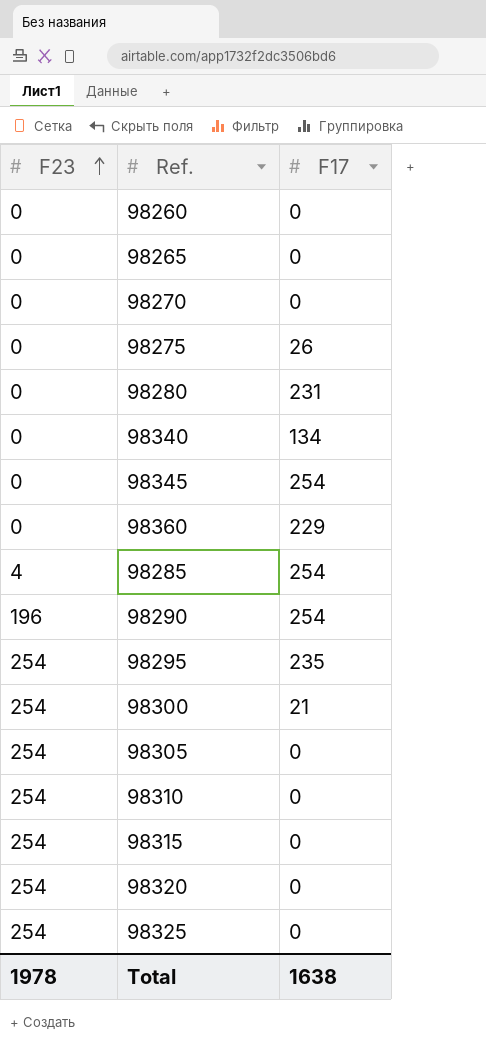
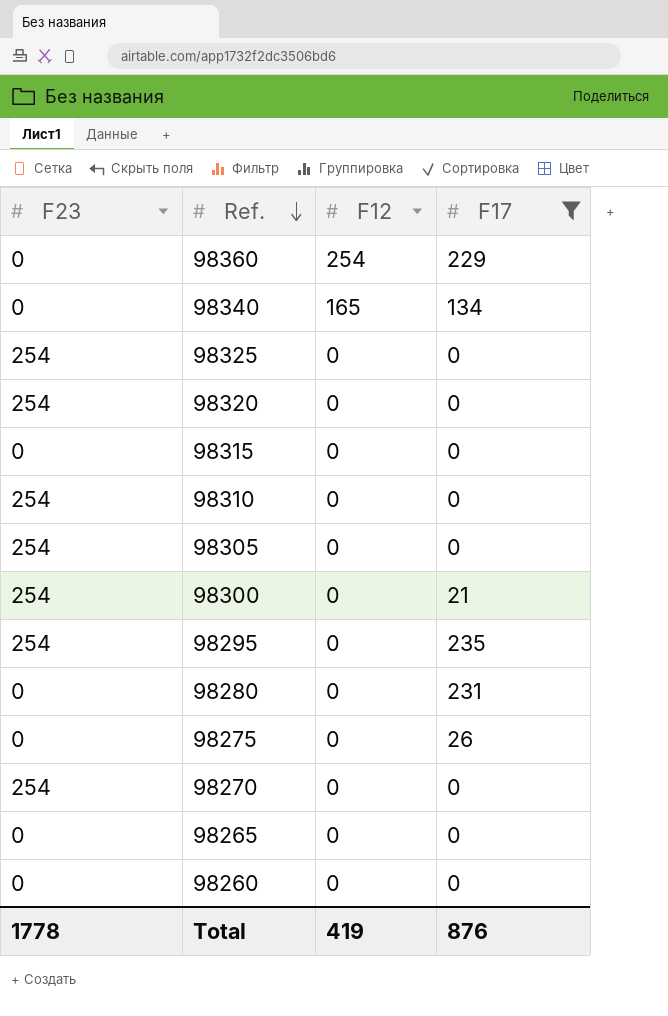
filter: none -> F17 != 254
row order: F23 ascending -> Ref. descending
column F12 | position: none -> 3
98315 | F23: 254 -> 0
98270 | F23: 0 -> 254
Total | F23: 1978 -> 1778
Total | F17: 1638 -> 876

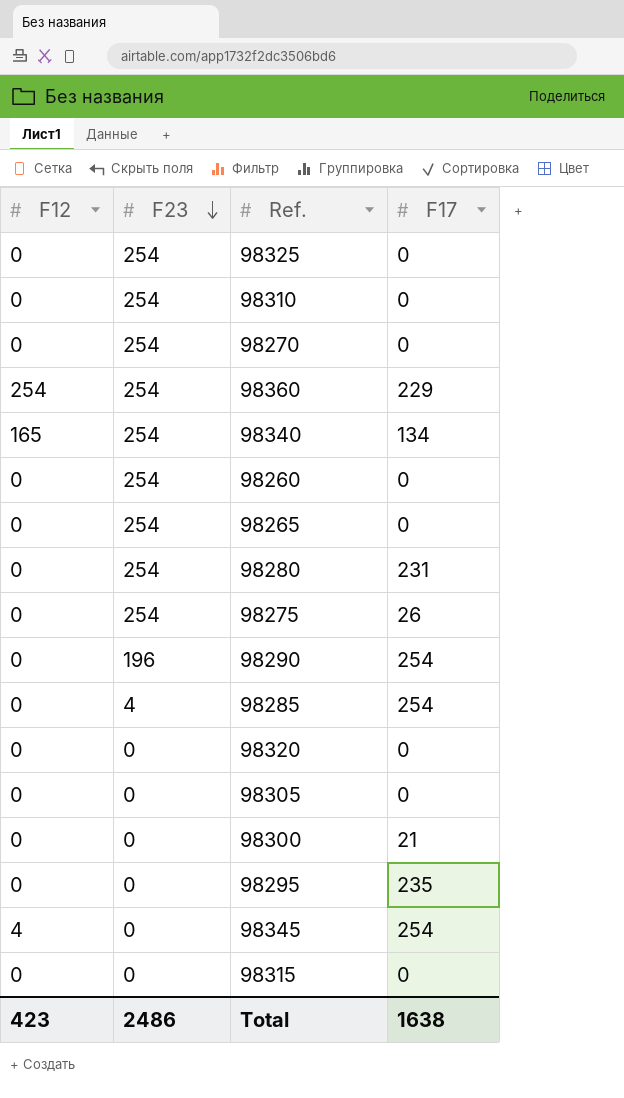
filter: F17 != 254 -> none
row order: Ref. descending -> F23 descending
column F12 | position: 3 -> 1
98360 | F23: 0 -> 254
98340 | F23: 0 -> 254
98260 | F23: 0 -> 254
98265 | F23: 0 -> 254
98280 | F23: 0 -> 254
98275 | F23: 0 -> 254
98320 | F23: 254 -> 0
98305 | F23: 254 -> 0
98300 | F23: 254 -> 0
98295 | F23: 254 -> 0
Total | F12: 419 -> 423
Total | F23: 1778 -> 2486
Total | F17: 876 -> 1638

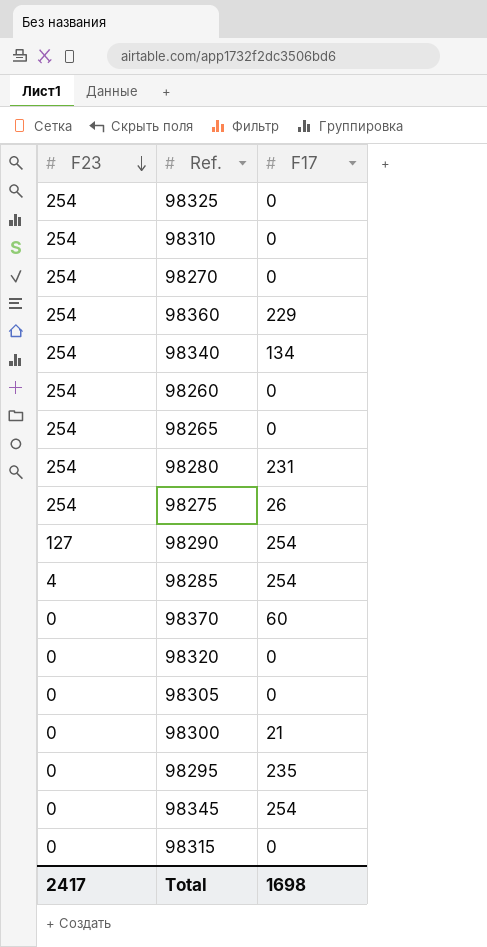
column F12 | position: 1 -> none
98290 | F23: 196 -> 127
row 98370: none -> 0 | 60
Total | F23: 2486 -> 2417
Total | F17: 1638 -> 1698

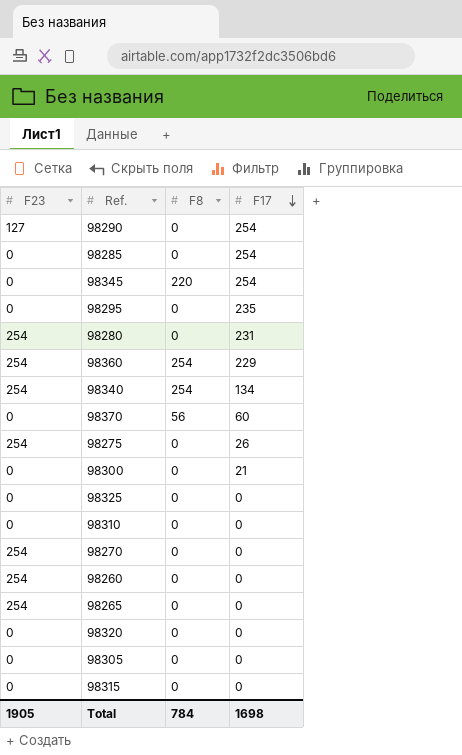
row order: F23 descending -> F17 descending
column F8 | position: none -> 3
98285 | F23: 4 -> 0
98325 | F23: 254 -> 0
98310 | F23: 254 -> 0
Total | F23: 2417 -> 1905

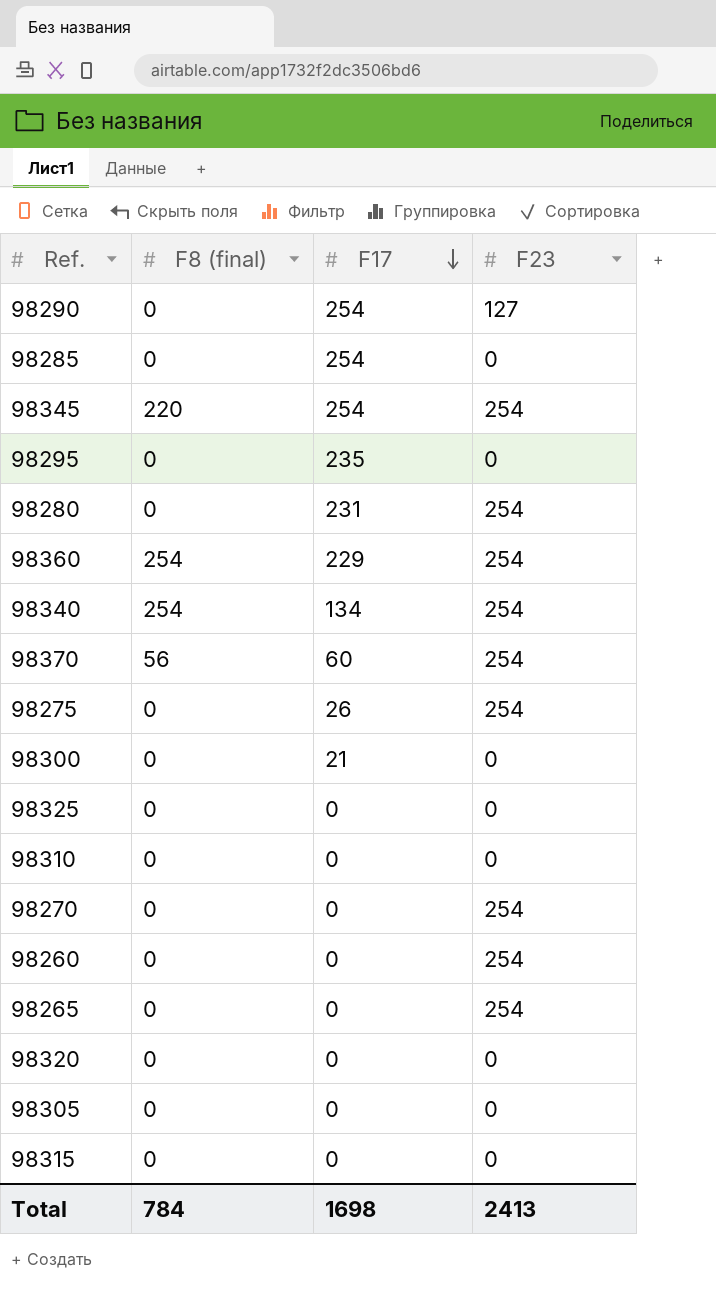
column name: F8 -> F8 (final)
column F23 | position: 1 -> 4
98345 | F23: 0 -> 254
98370 | F23: 0 -> 254
Total | F23: 1905 -> 2413

